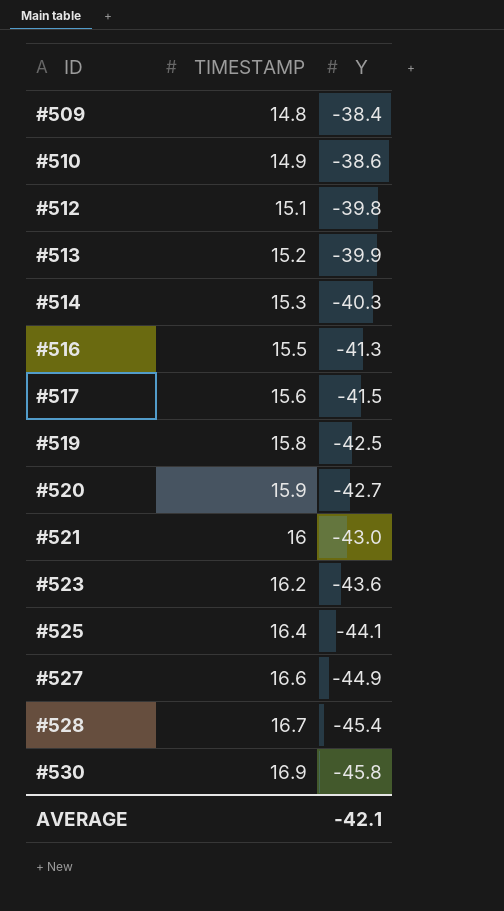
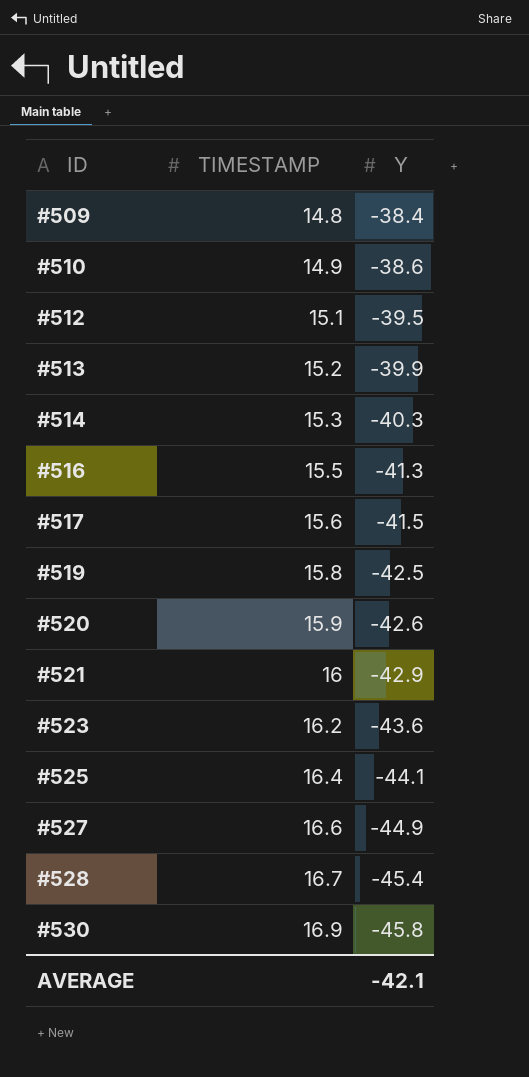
#512 | Y: -39.8 -> -39.5
#520 | Y: -42.7 -> -42.6
#521 | Y: -43.0 -> -42.9

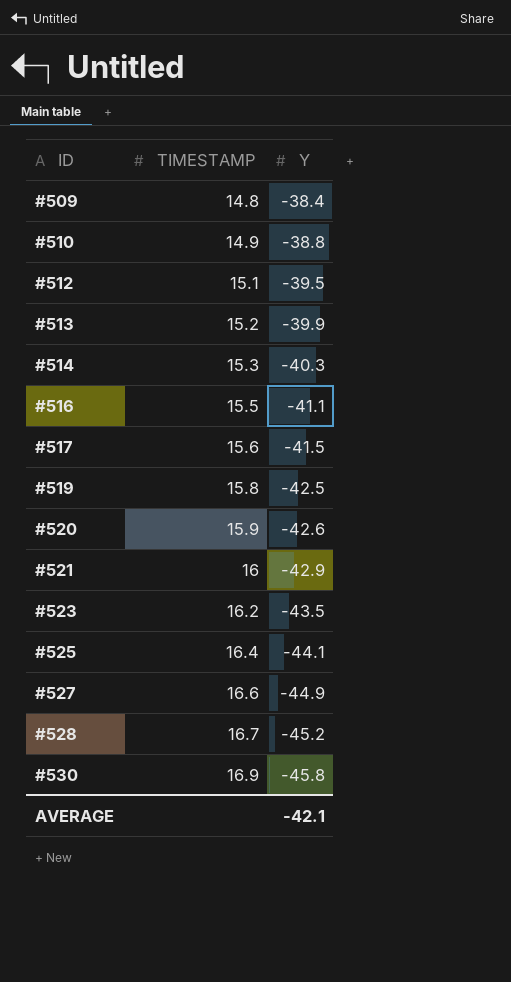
#510 | Y: -38.6 -> -38.8
#516 | Y: -41.3 -> -41.1
#523 | Y: -43.6 -> -43.5
#528 | Y: -45.4 -> -45.2

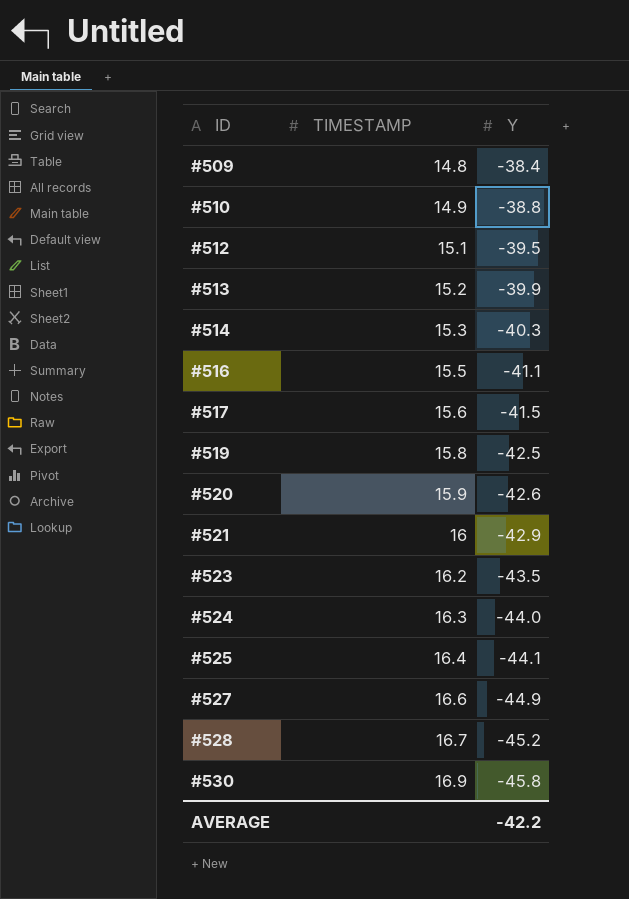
row #524: none -> 16.3 | -44.0
AVERAGE | Y: -42.1 -> -42.2

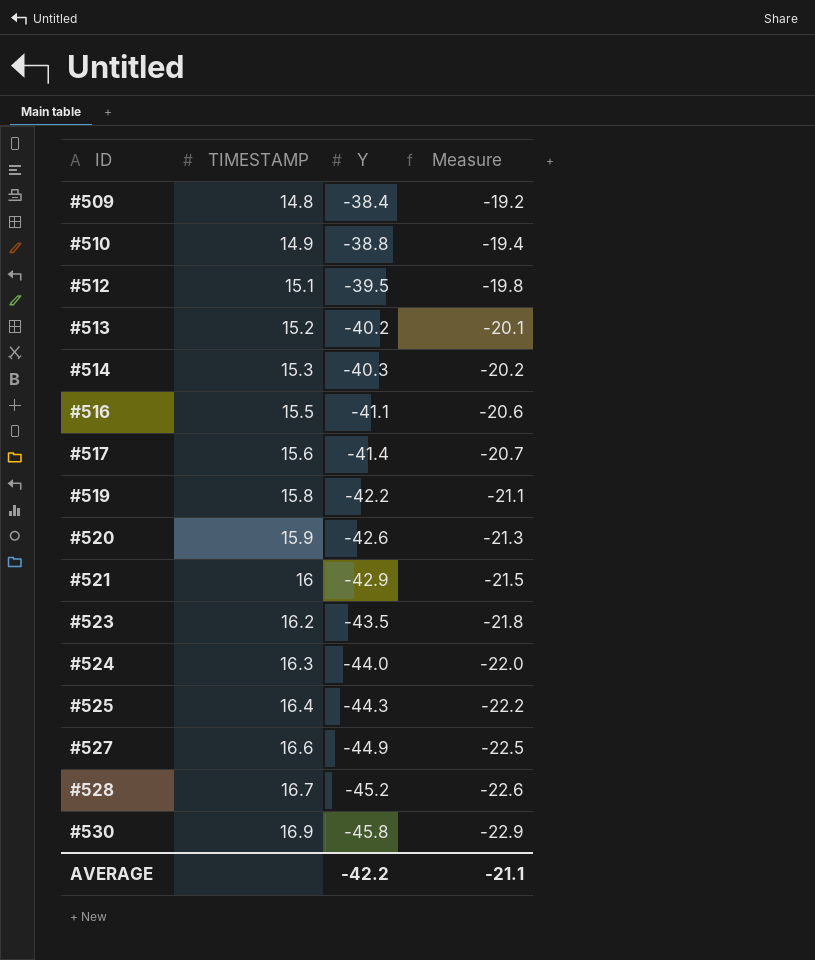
column Measure | formula: none -> [Y] * 0.5
#513 | Y: -39.9 -> -40.2
#517 | Y: -41.5 -> -41.4
#519 | Y: -42.5 -> -42.2
#525 | Y: -44.1 -> -44.3

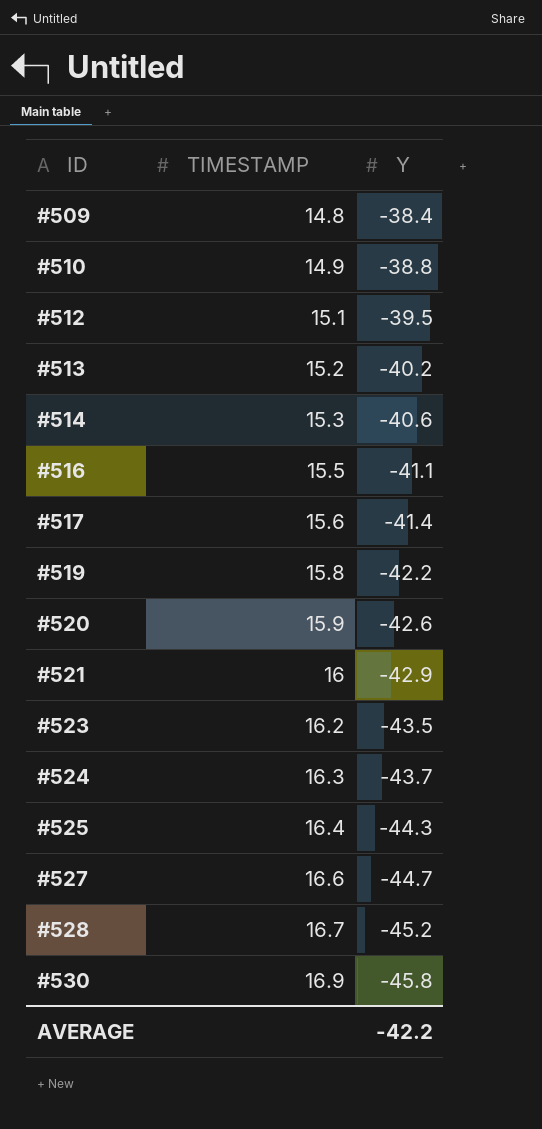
column Measure | formula: [Y] * 0.5 -> none
#514 | Y: -40.3 -> -40.6
#524 | Y: -44.0 -> -43.7
#527 | Y: -44.9 -> -44.7

